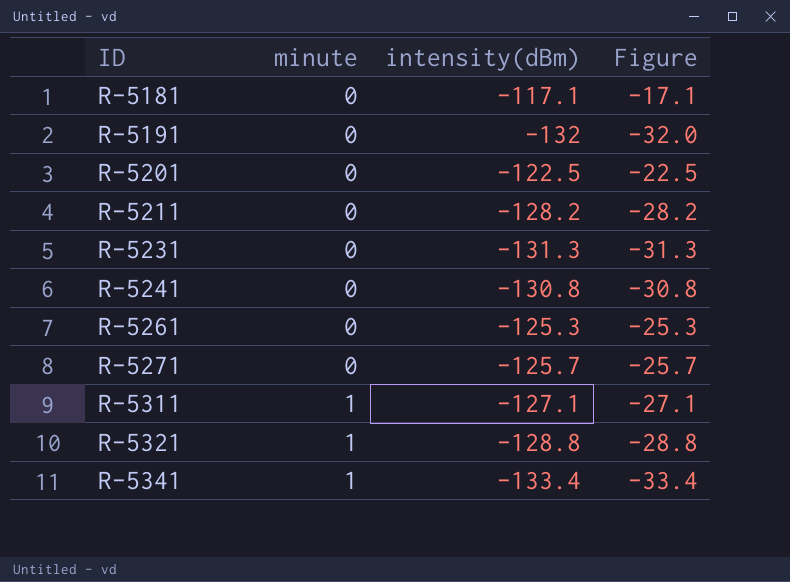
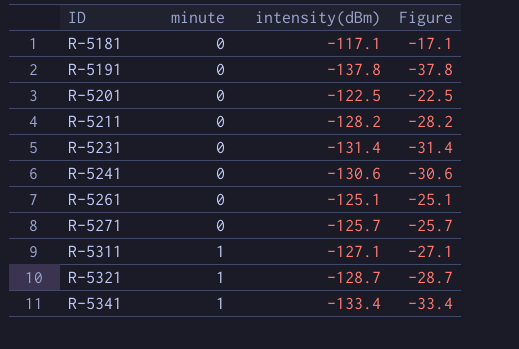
R-5191 | intensity(dBm): -132 -> -137.8
R-5191 | Figure: -32.0 -> -37.8
R-5231 | intensity(dBm): -131.3 -> -131.4
R-5231 | Figure: -31.3 -> -31.4
R-5241 | intensity(dBm): -130.8 -> -130.6
R-5241 | Figure: -30.8 -> -30.6
R-5261 | intensity(dBm): -125.3 -> -125.1
R-5261 | Figure: -25.3 -> -25.1
R-5321 | intensity(dBm): -128.8 -> -128.7
R-5321 | Figure: -28.8 -> -28.7

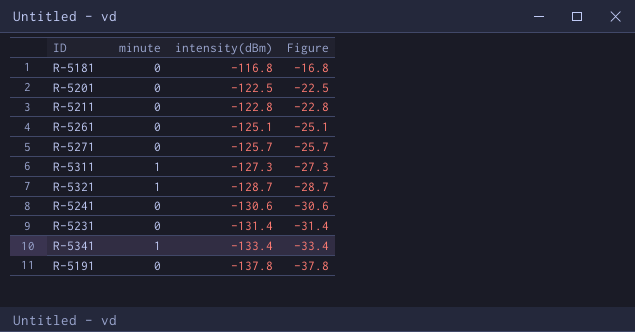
row order: ID ascending -> intensity(dBm) descending
R-5181 | intensity(dBm): -117.1 -> -116.8
R-5181 | Figure: -17.1 -> -16.8
R-5211 | intensity(dBm): -128.2 -> -122.8
R-5211 | Figure: -28.2 -> -22.8
R-5311 | intensity(dBm): -127.1 -> -127.3
R-5311 | Figure: -27.1 -> -27.3

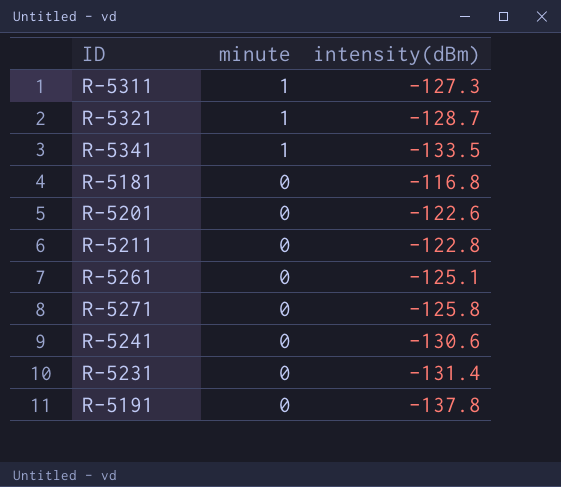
row order: intensity(dBm) descending -> minute descending
column Figure | formula: [intensity(dBm)] + 100 -> none
R-5341 | intensity(dBm): -133.4 -> -133.5
R-5201 | intensity(dBm): -122.5 -> -122.6
R-5271 | intensity(dBm): -125.7 -> -125.8

